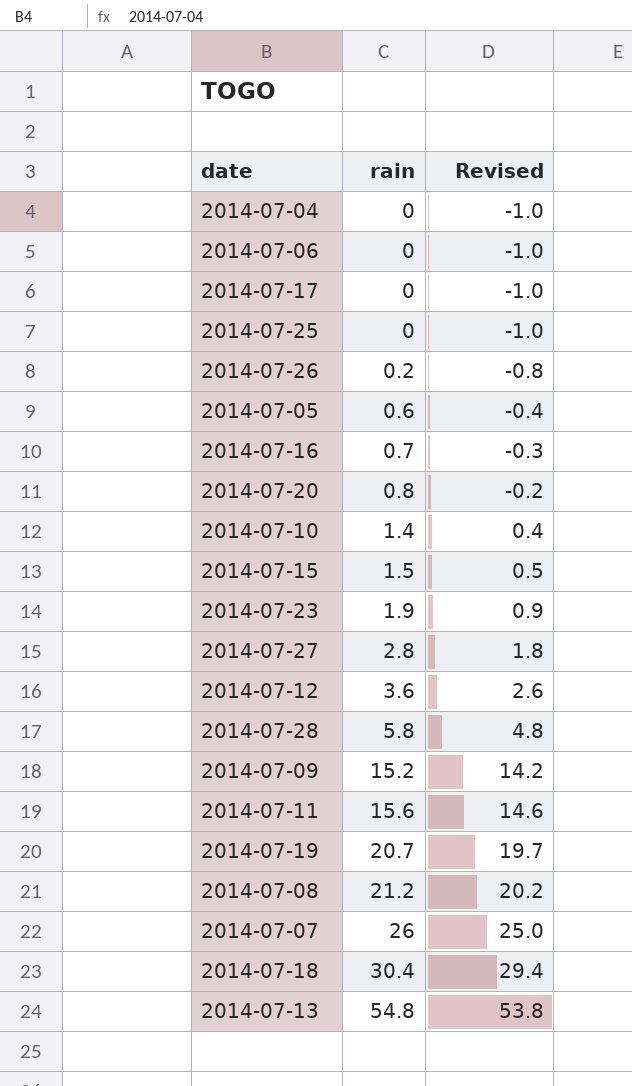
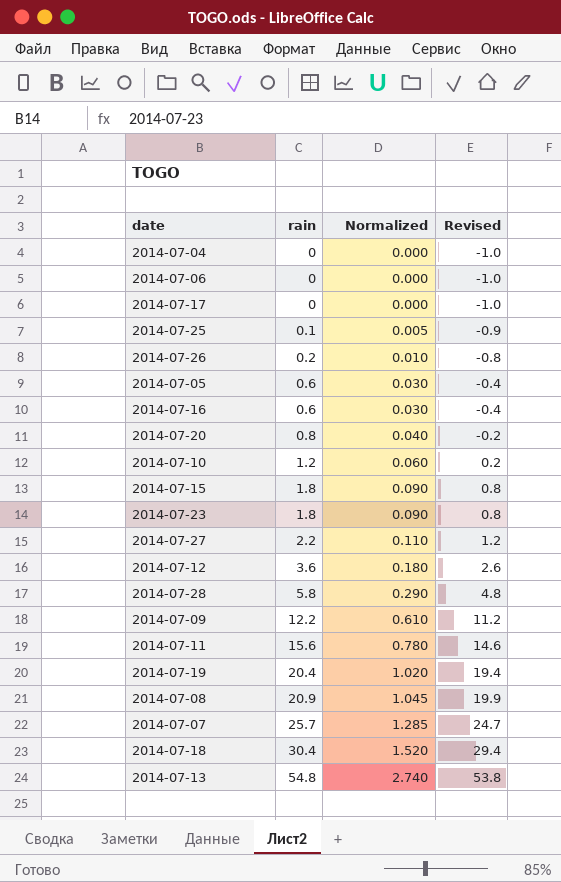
column Normalized | formula: none -> [rain] * 0.05
2014-07-25 | rain: 0 -> 0.1
2014-07-25 | Revised: -1.0 -> -0.9
2014-07-16 | rain: 0.7 -> 0.6
2014-07-16 | Revised: -0.3 -> -0.4
2014-07-10 | rain: 1.4 -> 1.2
2014-07-10 | Revised: 0.4 -> 0.2
2014-07-15 | rain: 1.5 -> 1.8
2014-07-15 | Revised: 0.5 -> 0.8
2014-07-23 | rain: 1.9 -> 1.8
2014-07-23 | Revised: 0.9 -> 0.8
2014-07-27 | rain: 2.8 -> 2.2
2014-07-27 | Revised: 1.8 -> 1.2
2014-07-09 | rain: 15.2 -> 12.2
2014-07-09 | Revised: 14.2 -> 11.2
2014-07-19 | rain: 20.7 -> 20.4
2014-07-19 | Revised: 19.7 -> 19.4
2014-07-08 | rain: 21.2 -> 20.9
2014-07-08 | Revised: 20.2 -> 19.9
2014-07-07 | rain: 26 -> 25.7
2014-07-07 | Revised: 25.0 -> 24.7

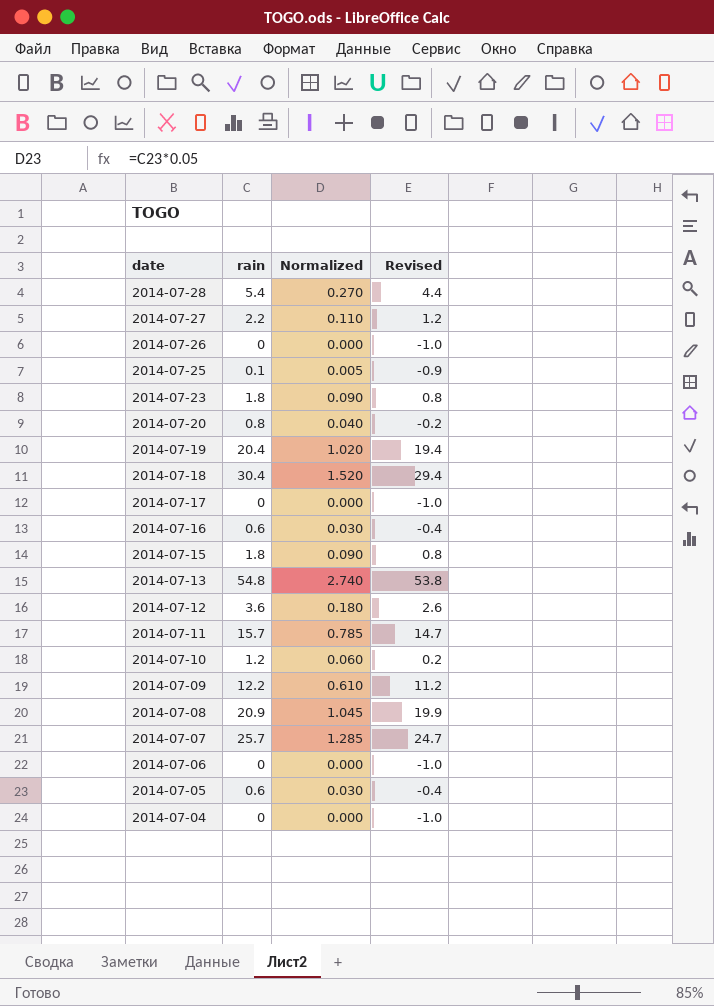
row order: rain ascending -> date descending
2014-07-28 | rain: 5.8 -> 5.4
2014-07-28 | Normalized: 0.290 -> 0.270
2014-07-28 | Revised: 4.8 -> 4.4
2014-07-26 | rain: 0.2 -> 0
2014-07-26 | Normalized: 0.010 -> 0.000
2014-07-26 | Revised: -0.8 -> -1.0
2014-07-11 | rain: 15.6 -> 15.7
2014-07-11 | Normalized: 0.780 -> 0.785
2014-07-11 | Revised: 14.6 -> 14.7

